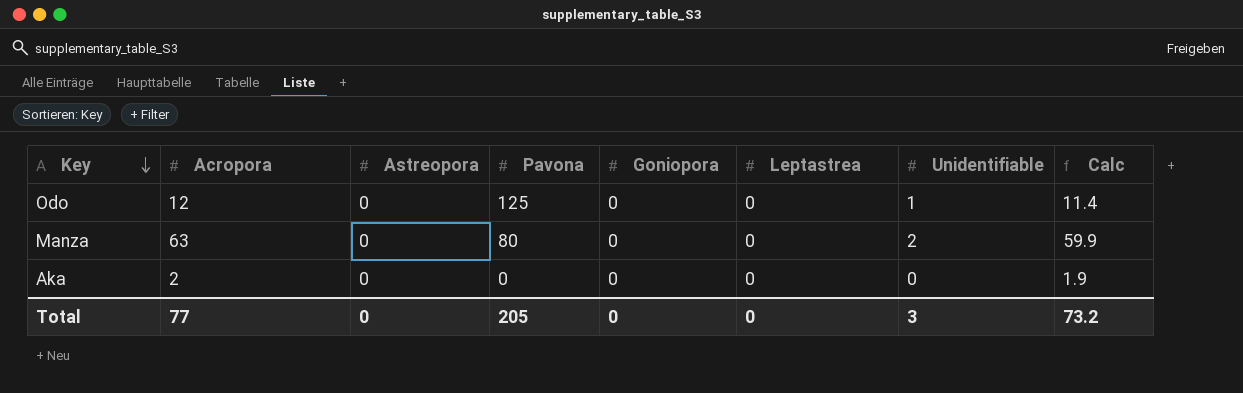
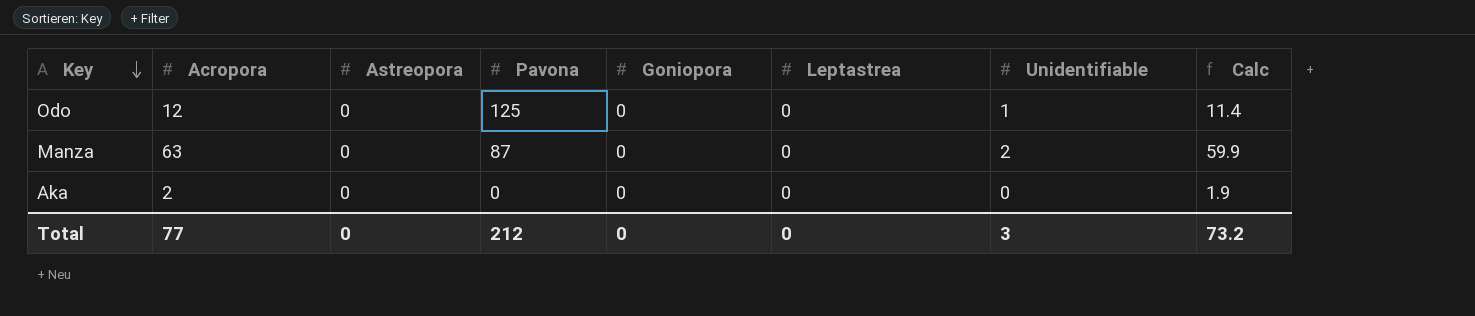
Manza | Pavona: 80 -> 87
Total | Pavona: 205 -> 212

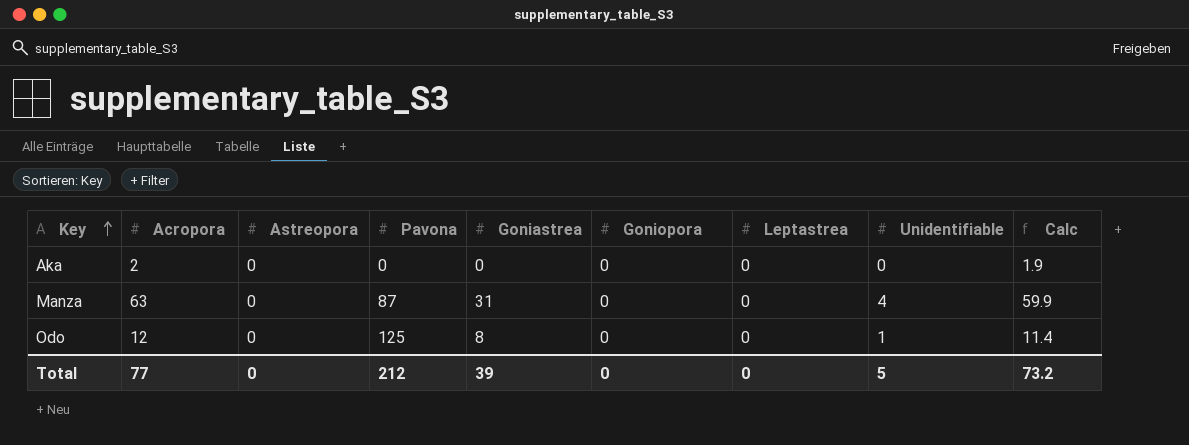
row order: Key descending -> Key ascending
column Goniastrea | position: none -> 5
Manza | Unidentifiable: 2 -> 4
Total | Unidentifiable: 3 -> 5

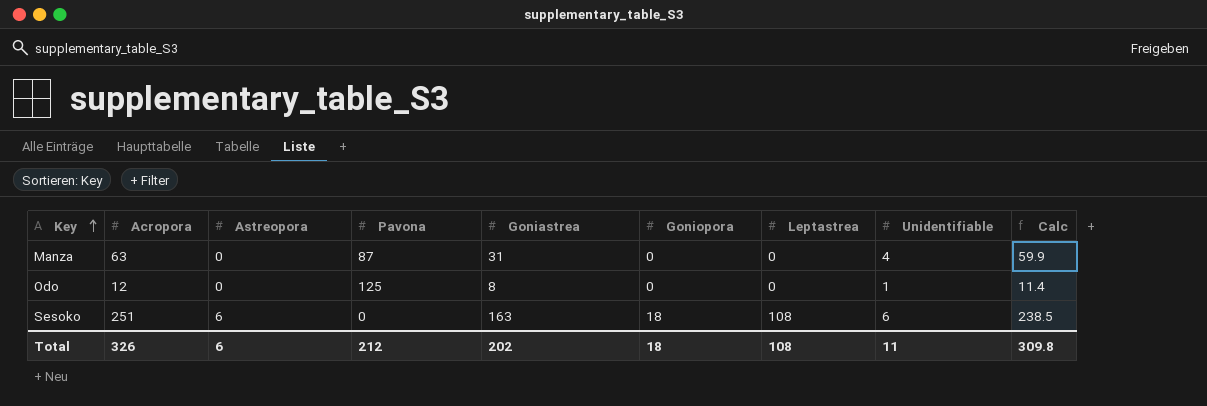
row Aka: 2 | 0 | 0 | 0 | 0 | 0 | 0 | 1.9 -> none
row Sesoko: none -> 251 | 6 | 0 | 163 | 18 | 108 | 6 | 238.5
Total | Acropora: 77 -> 326
Total | Astreopora: 0 -> 6
Total | Goniastrea: 39 -> 202
Total | Goniopora: 0 -> 18
Total | Leptastrea: 0 -> 108
Total | Unidentifiable: 5 -> 11
Total | Calc: 73.2 -> 309.8

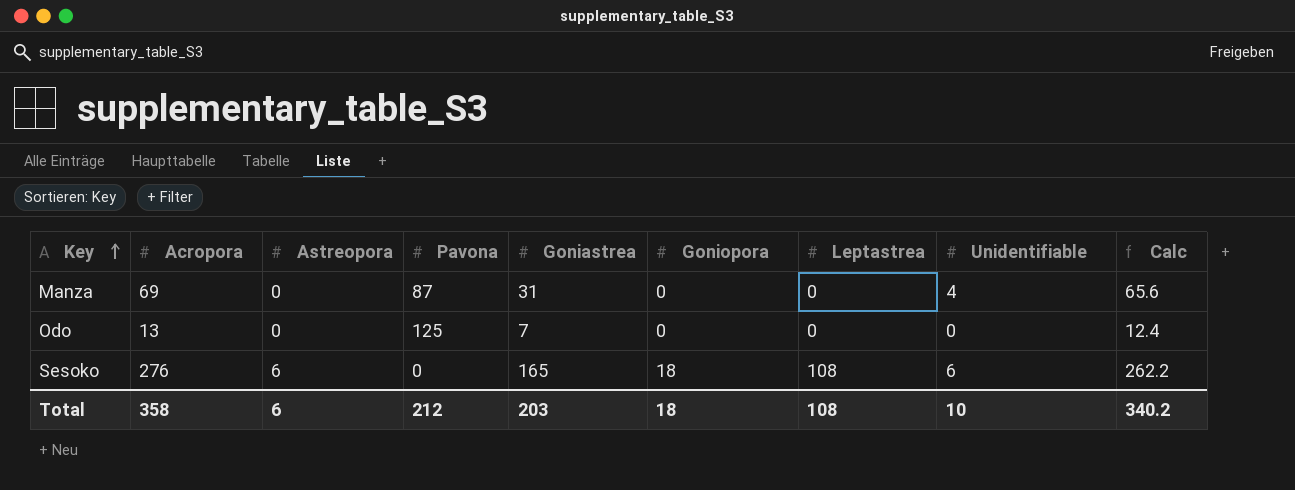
Manza | Acropora: 63 -> 69
Manza | Calc: 59.9 -> 65.6
Odo | Acropora: 12 -> 13
Odo | Goniastrea: 8 -> 7
Odo | Unidentifiable: 1 -> 0
Odo | Calc: 11.4 -> 12.4
Sesoko | Acropora: 251 -> 276
Sesoko | Goniastrea: 163 -> 165
Sesoko | Calc: 238.5 -> 262.2
Total | Acropora: 326 -> 358
Total | Goniastrea: 202 -> 203
Total | Unidentifiable: 11 -> 10
Total | Calc: 309.8 -> 340.2

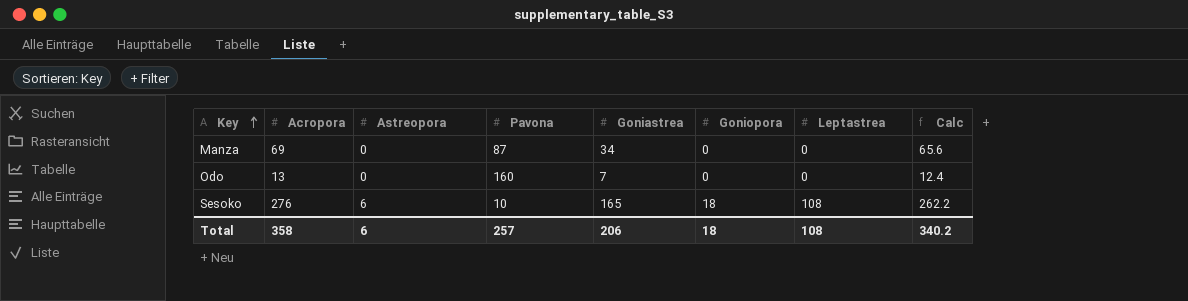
column Unidentifiable | position: 8 -> none
Manza | Goniastrea: 31 -> 34
Odo | Pavona: 125 -> 160
Sesoko | Pavona: 0 -> 10
Total | Pavona: 212 -> 257
Total | Goniastrea: 203 -> 206

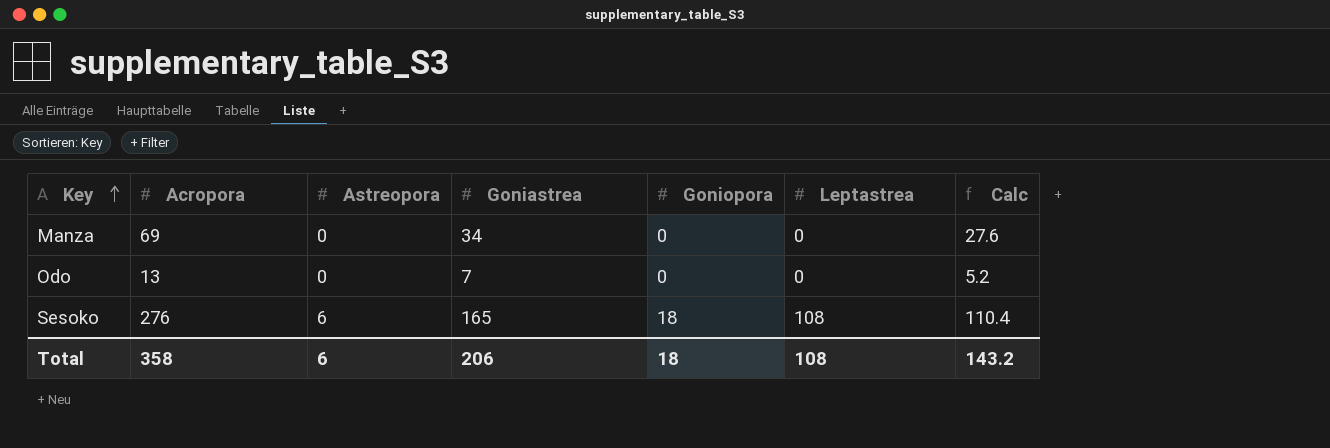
column Pavona | position: 4 -> none
column Calc | formula: [Acropora] * 0.95 -> [Acropora] * 0.4
Total | Calc: 340.2 -> 143.2

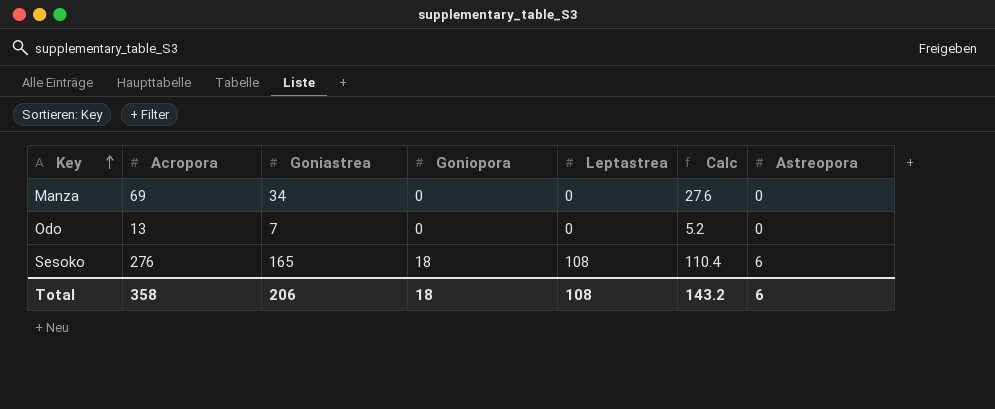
column Astreopora | position: 3 -> 7

